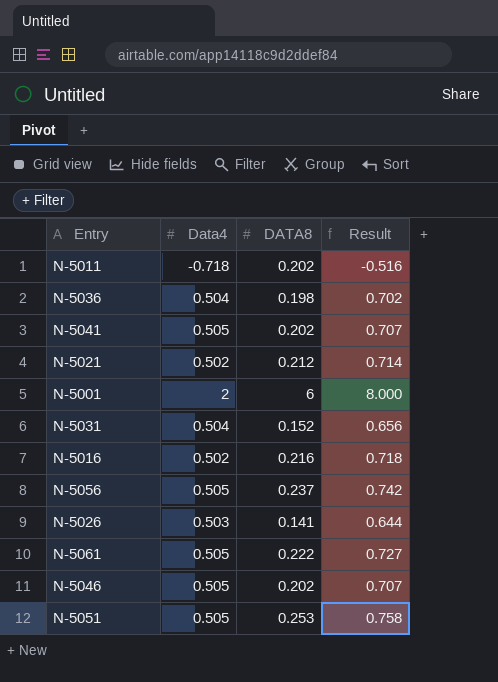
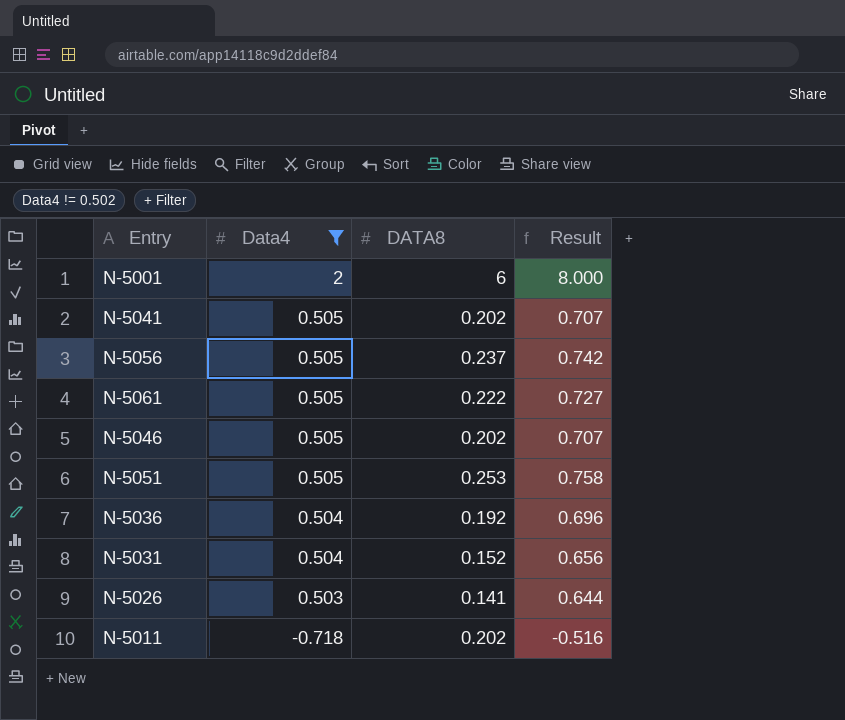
filter: none -> Data4 != 0.502
row order: none -> Data4 descending
N-5036 | DATA8: 0.198 -> 0.192
N-5036 | Result: 0.702 -> 0.696

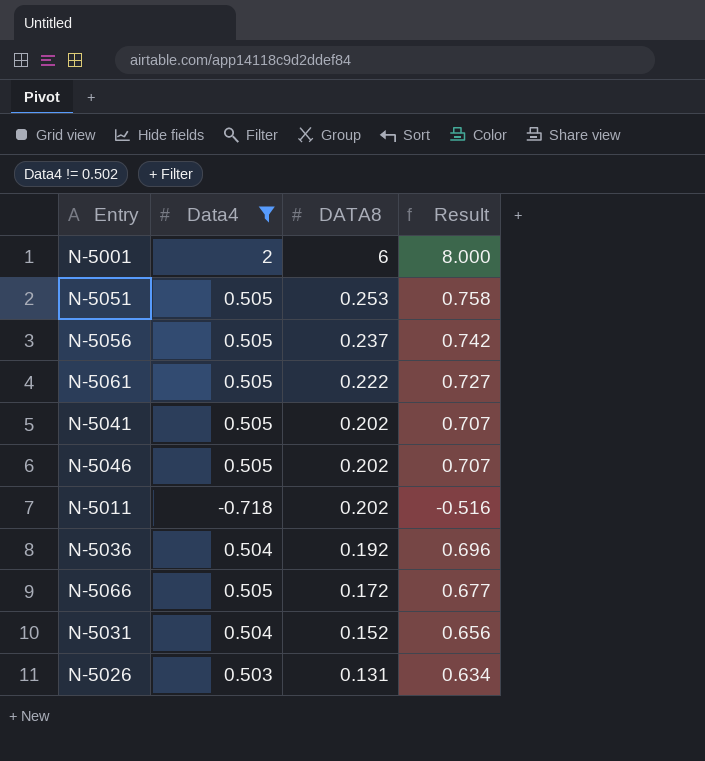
row order: Data4 descending -> DATA8 descending
row N-5066: none -> 0.505 | 0.172 | 0.677
N-5026 | DATA8: 0.141 -> 0.131
N-5026 | Result: 0.644 -> 0.634

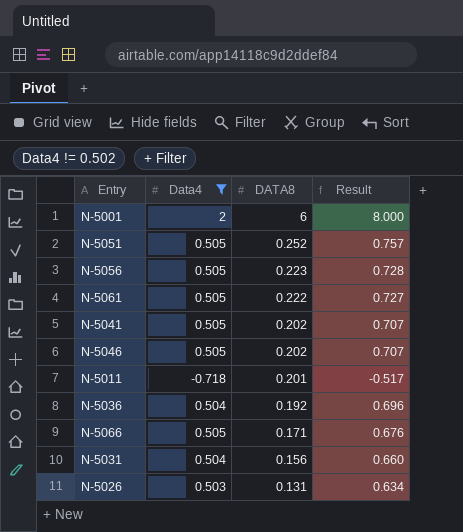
N-5051 | DATA8: 0.253 -> 0.252
N-5051 | Result: 0.758 -> 0.757
N-5056 | DATA8: 0.237 -> 0.223
N-5056 | Result: 0.742 -> 0.728
N-5011 | DATA8: 0.202 -> 0.201
N-5011 | Result: -0.516 -> -0.517
N-5066 | DATA8: 0.172 -> 0.171
N-5066 | Result: 0.677 -> 0.676
N-5031 | DATA8: 0.152 -> 0.156
N-5031 | Result: 0.656 -> 0.660

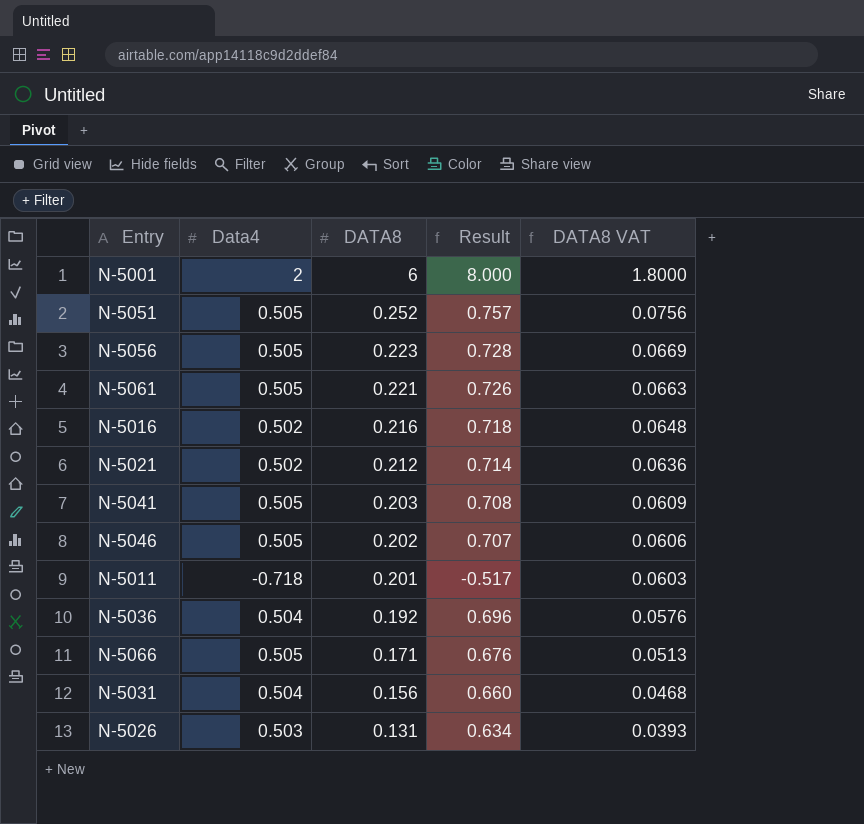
filter: Data4 != 0.502 -> none
column DATA8 VAT | formula: none -> [DATA8] * 0.3
N-5061 | DATA8: 0.222 -> 0.221
N-5061 | Result: 0.727 -> 0.726
N-5041 | DATA8: 0.202 -> 0.203
N-5041 | Result: 0.707 -> 0.708

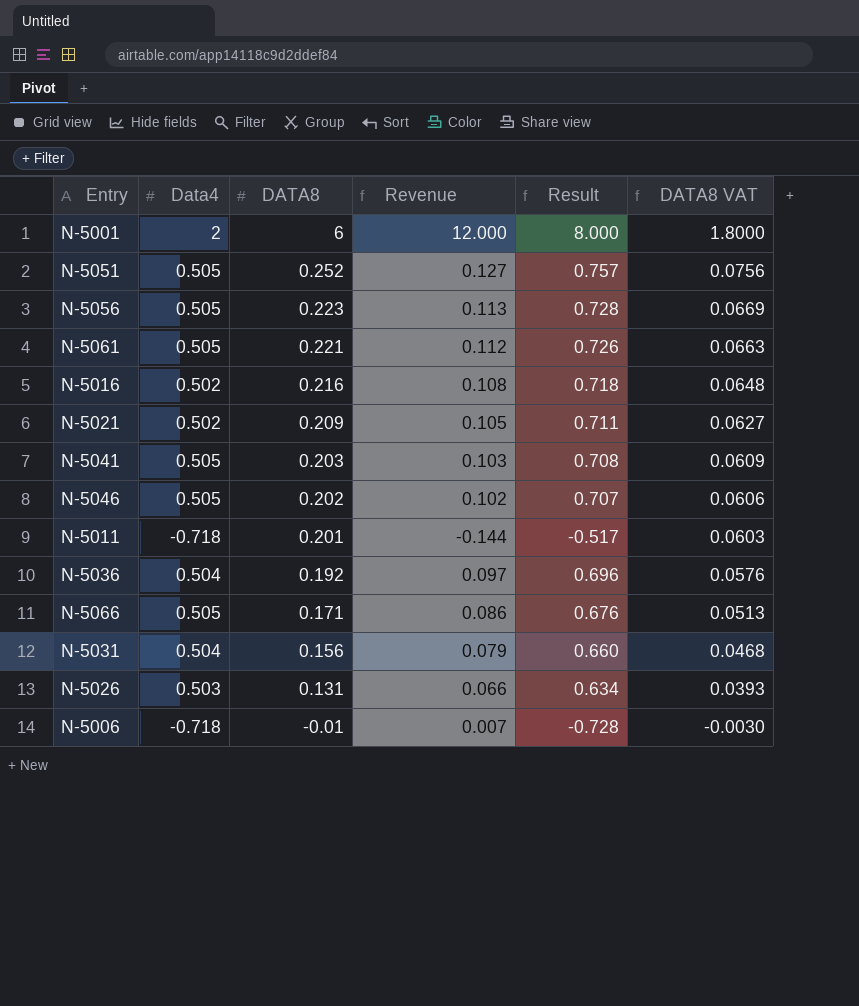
column Revenue | formula: none -> [Data4] * [DATA8]
N-5021 | DATA8: 0.212 -> 0.209
N-5021 | Result: 0.714 -> 0.711
N-5021 | DATA8 VAT: 0.0636 -> 0.0627
row N-5006: none -> -0.718 | -0.01 | 0.007 | -0.728 | -0.0030

